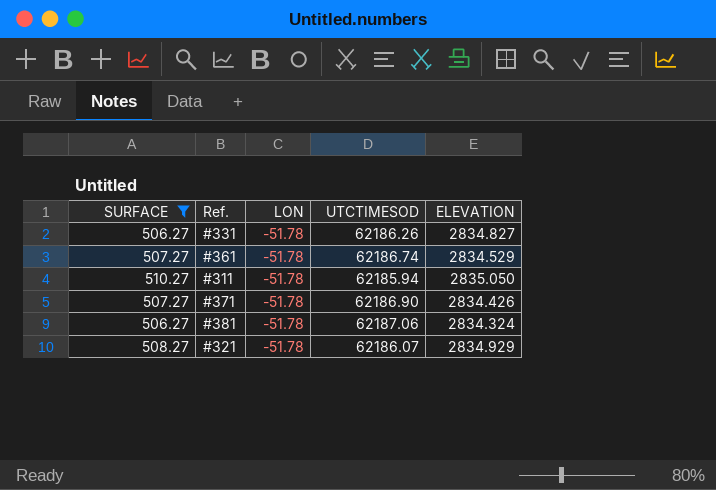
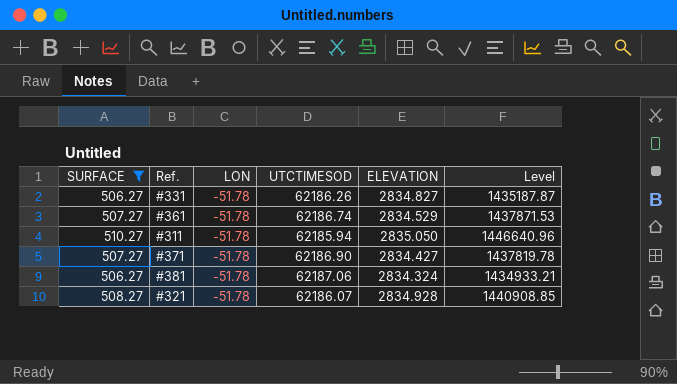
column Level | formula: none -> [SURFACE] * [ELEVATION]
#371 | ELEVATION: 2834.426 -> 2834.427
#321 | ELEVATION: 2834.929 -> 2834.928

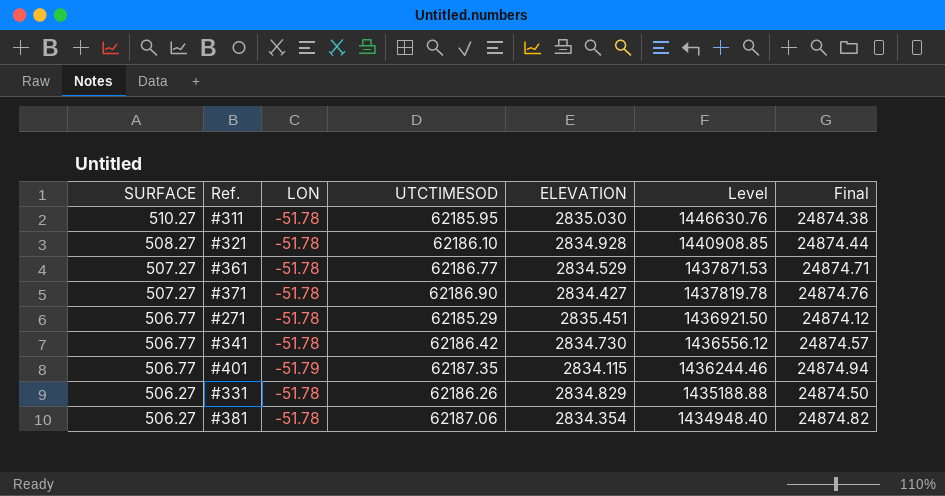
filter: SURFACE != 506.77 -> none
row order: none -> SURFACE descending
column Final | formula: none -> [UTCTIMESOD] * 0.4
#311 | UTCTIMESOD: 62185.94 -> 62185.95
#311 | ELEVATION: 2835.050 -> 2835.030
#311 | Level: 1446640.96 -> 1446630.76
#321 | UTCTIMESOD: 62186.07 -> 62186.10
#361 | UTCTIMESOD: 62186.74 -> 62186.77
#331 | ELEVATION: 2834.827 -> 2834.829
#331 | Level: 1435187.87 -> 1435188.88
#381 | ELEVATION: 2834.324 -> 2834.354
#381 | Level: 1434933.21 -> 1434948.40

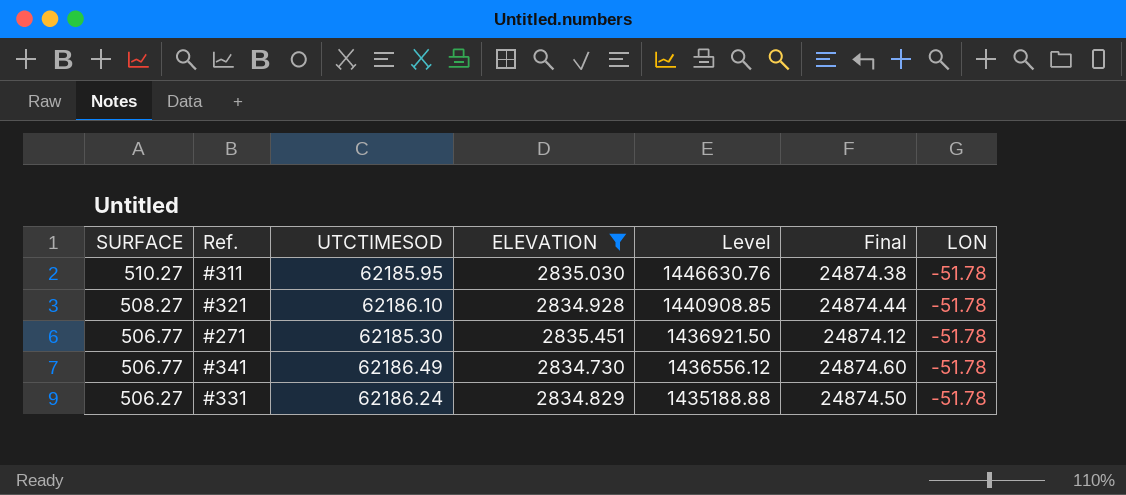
filter: none -> ELEVATION >= 2834.730
column LON | position: 3 -> 7
#271 | UTCTIMESOD: 62185.29 -> 62185.30
#341 | UTCTIMESOD: 62186.42 -> 62186.49
#341 | Final: 24874.57 -> 24874.60
#331 | UTCTIMESOD: 62186.26 -> 62186.24

